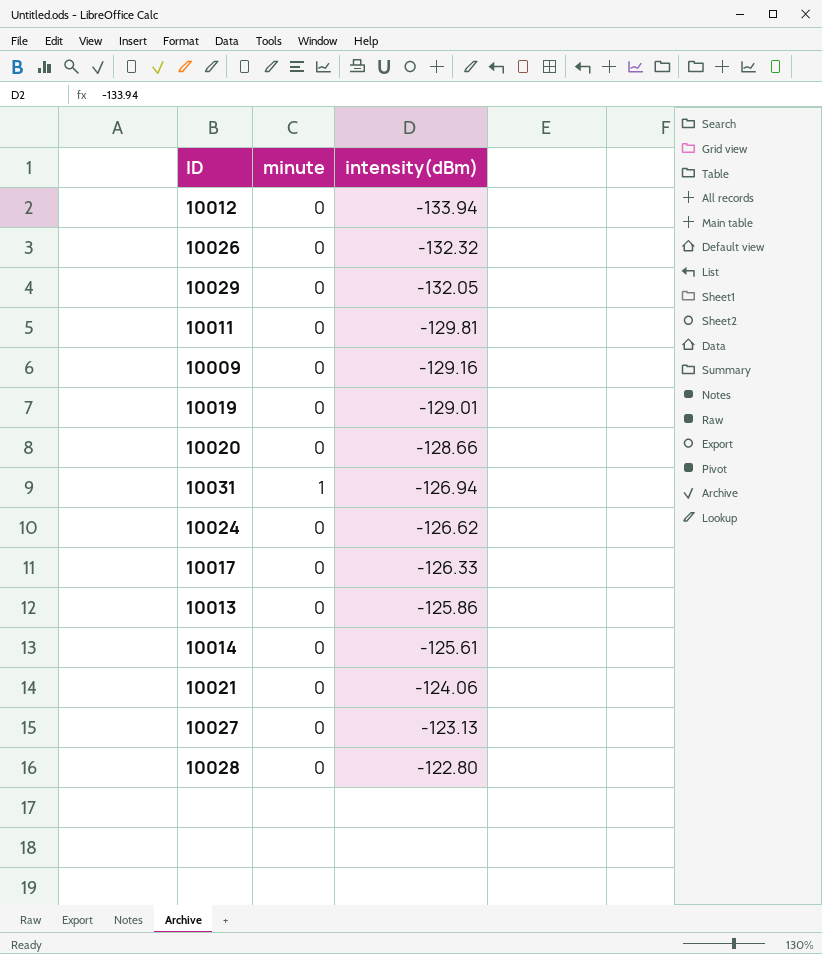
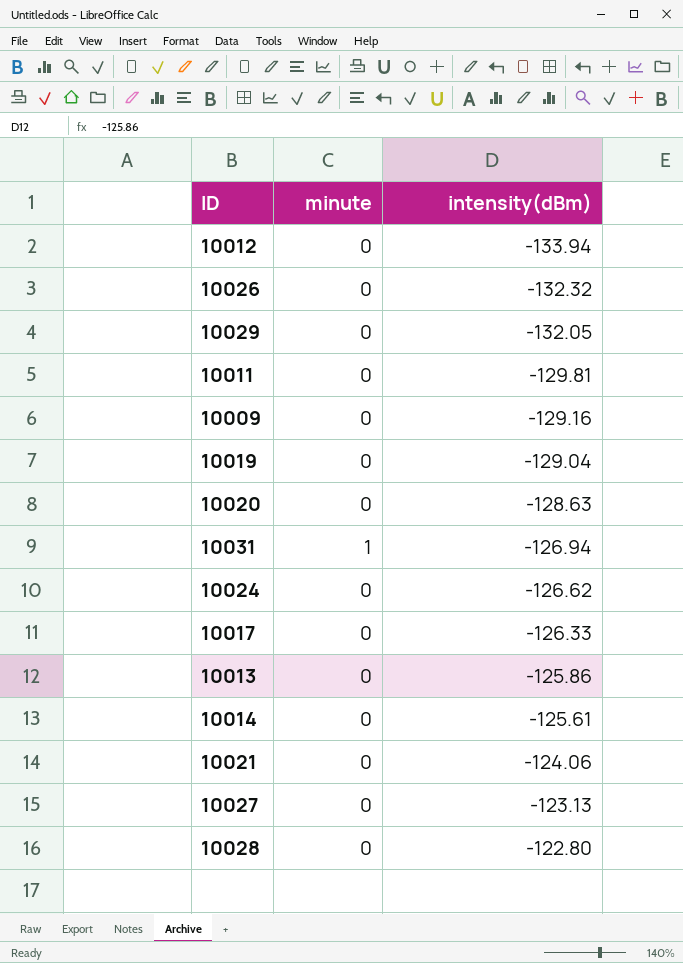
10019 | intensity(dBm): -129.01 -> -129.04
10020 | intensity(dBm): -128.66 -> -128.63

